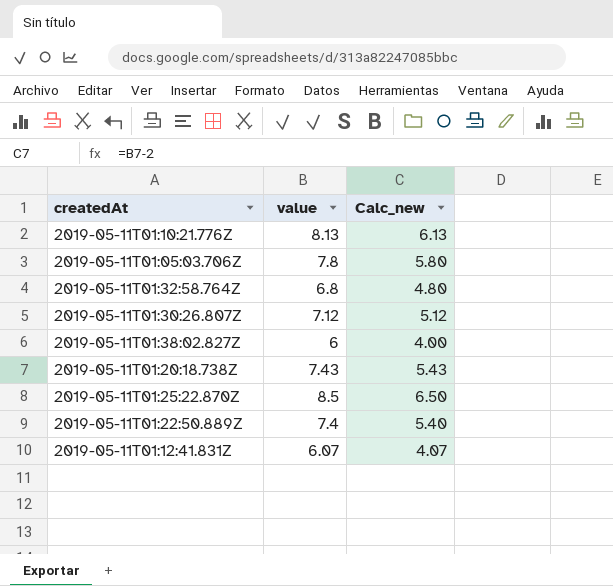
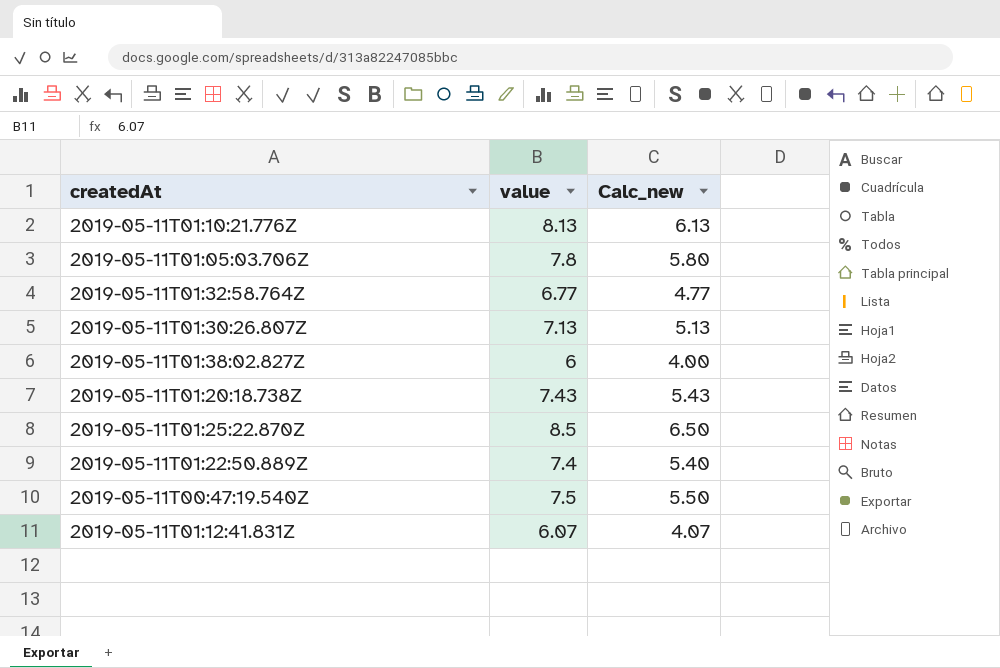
2019-05-11T01:32:58.764Z | value: 6.8 -> 6.77
2019-05-11T01:32:58.764Z | Calc_new: 4.80 -> 4.77
2019-05-11T01:30:26.807Z | value: 7.12 -> 7.13
2019-05-11T01:30:26.807Z | Calc_new: 5.12 -> 5.13
row 2019-05-11T00:47:19.540Z: none -> 7.5 | 5.50

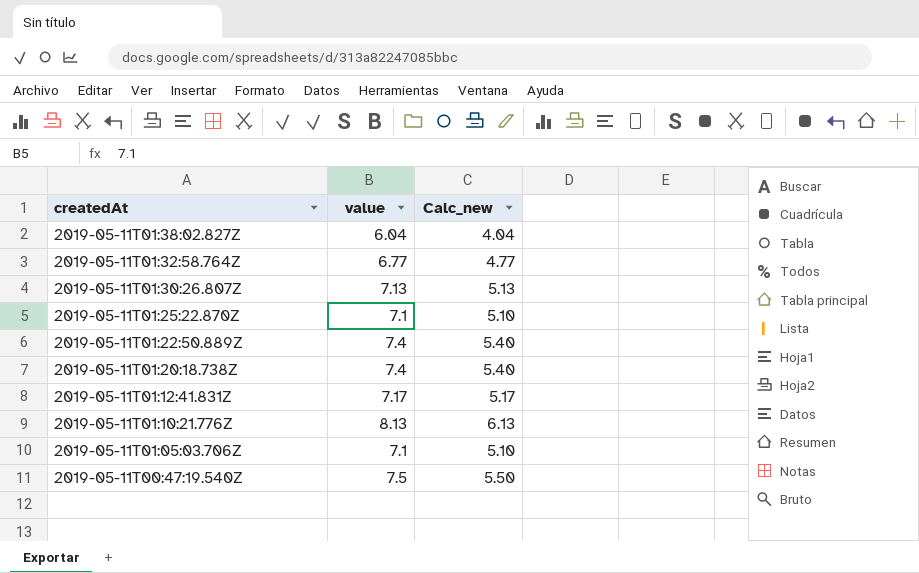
row order: none -> createdAt descending
2019-05-11T01:38:02.827Z | value: 6 -> 6.04
2019-05-11T01:38:02.827Z | Calc_new: 4.00 -> 4.04
2019-05-11T01:25:22.870Z | value: 8.5 -> 7.1
2019-05-11T01:25:22.870Z | Calc_new: 6.50 -> 5.10
2019-05-11T01:20:18.738Z | value: 7.43 -> 7.4
2019-05-11T01:20:18.738Z | Calc_new: 5.43 -> 5.40
2019-05-11T01:12:41.831Z | value: 6.07 -> 7.17
2019-05-11T01:12:41.831Z | Calc_new: 4.07 -> 5.17
2019-05-11T01:05:03.706Z | value: 7.8 -> 7.1
2019-05-11T01:05:03.706Z | Calc_new: 5.80 -> 5.10

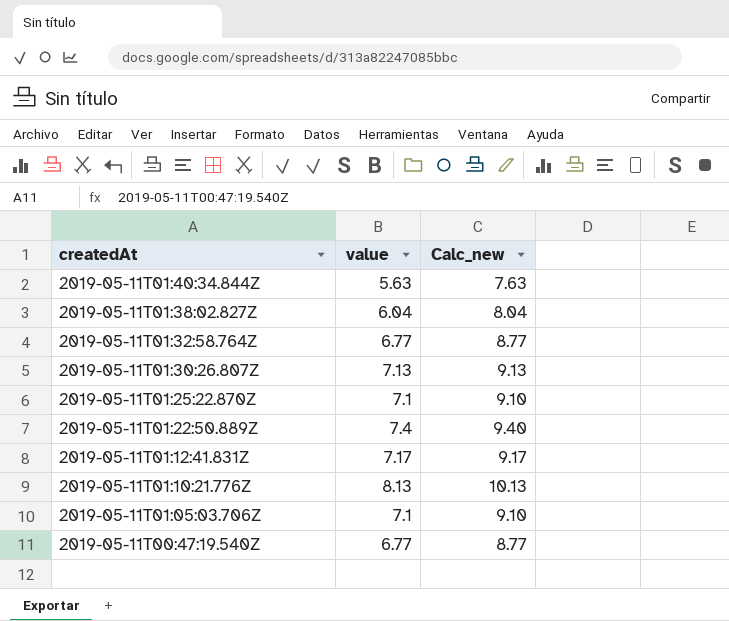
column Calc_new | formula: [value] - 2 -> [value] + 2
row 2019-05-11T01:20:18.738Z: 7.4 | 5.40 -> none
row 2019-05-11T01:40:34.844Z: none -> 5.63 | 7.63
2019-05-11T00:47:19.540Z | value: 7.5 -> 6.77

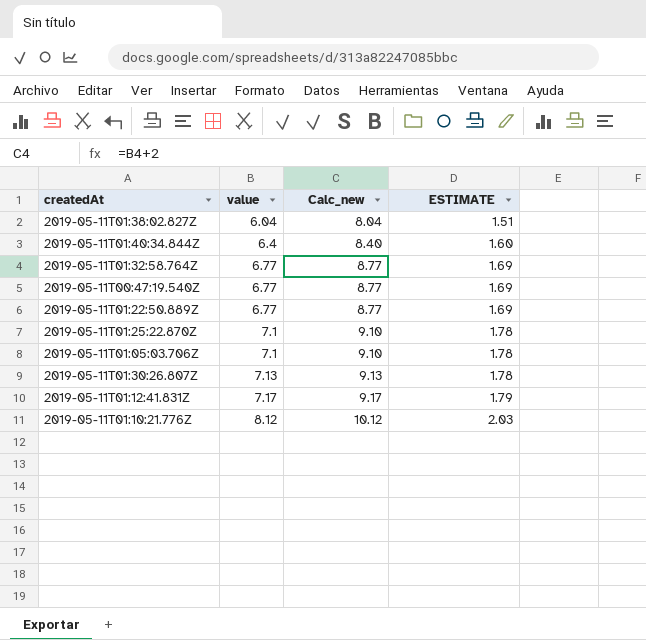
row order: createdAt descending -> value ascending
column ESTIMATE | formula: none -> [value] * 0.25
2019-05-11T01:40:34.844Z | value: 5.63 -> 6.4
2019-05-11T01:40:34.844Z | Calc_new: 7.63 -> 8.40
2019-05-11T01:22:50.889Z | value: 7.4 -> 6.77
2019-05-11T01:22:50.889Z | Calc_new: 9.40 -> 8.77
2019-05-11T01:10:21.776Z | value: 8.13 -> 8.12
2019-05-11T01:10:21.776Z | Calc_new: 10.13 -> 10.12

